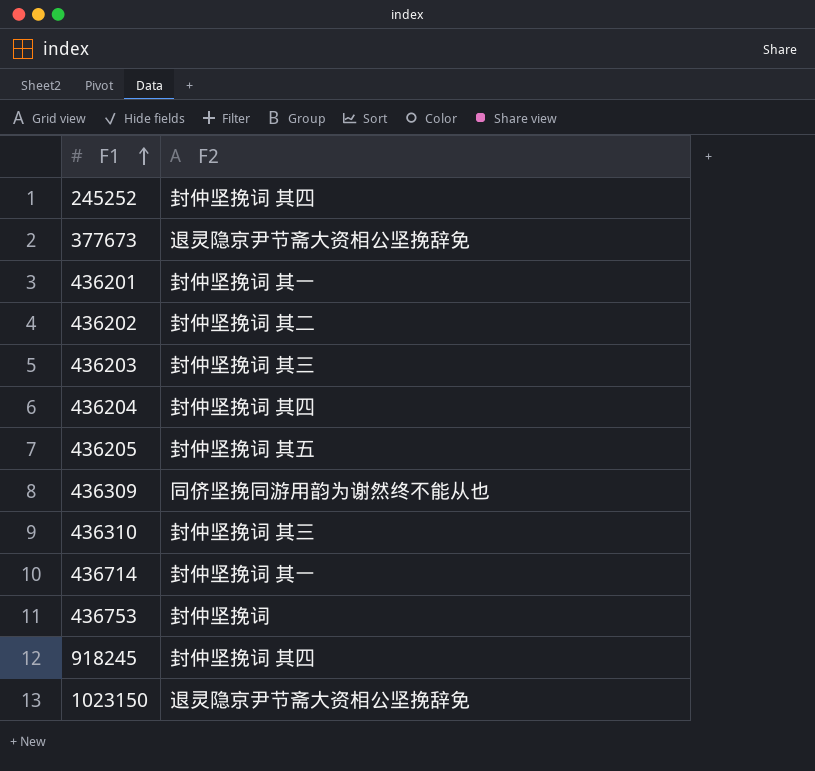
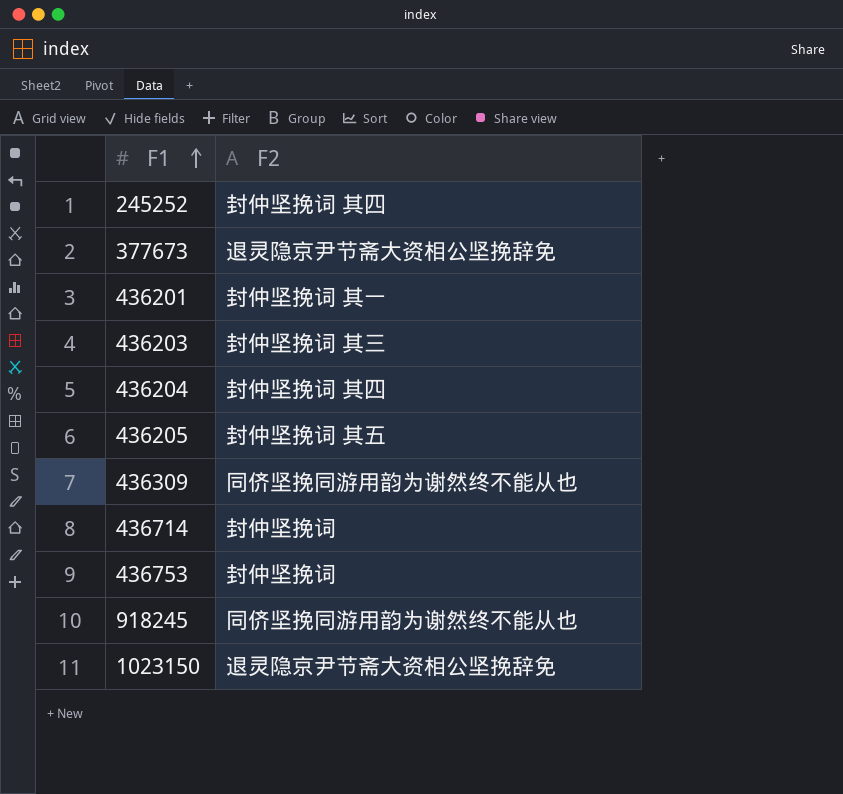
row 436202: 封仲坚挽词 其二 -> none
row 436310: 封仲坚挽词 其三 -> none
436714 | F2: 封仲坚挽词 其一 -> 封仲坚挽词
918245 | F2: 封仲坚挽词 其四 -> 同侪坚挽同游用韵为谢然终不能从也

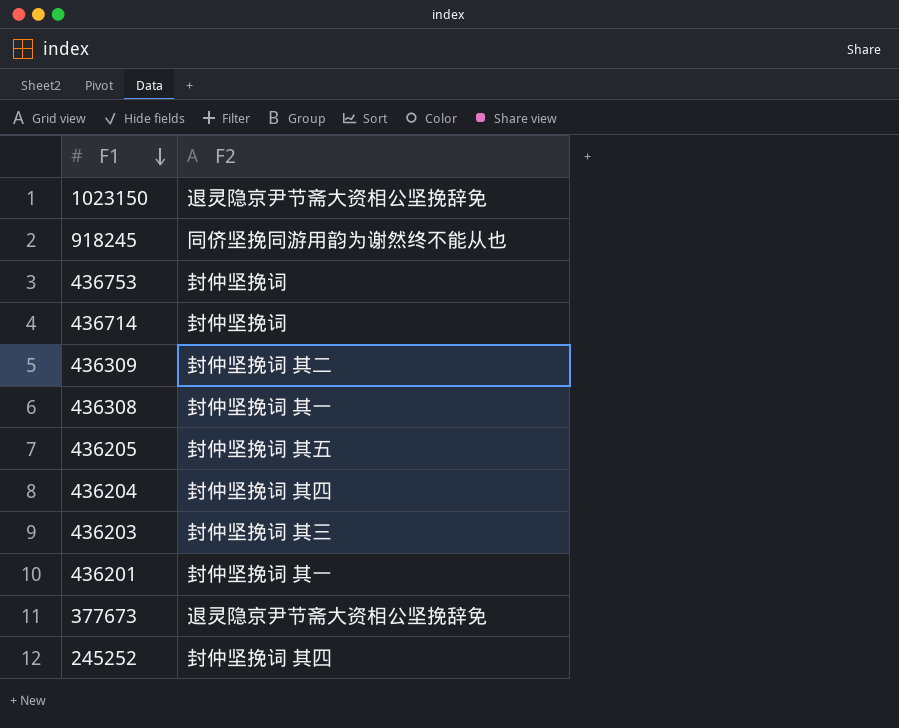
row order: F1 ascending -> F1 descending
436309 | F2: 同侪坚挽同游用韵为谢然终不能从也 -> 封仲坚挽词 其二
row 436308: none -> 封仲坚挽词 其一

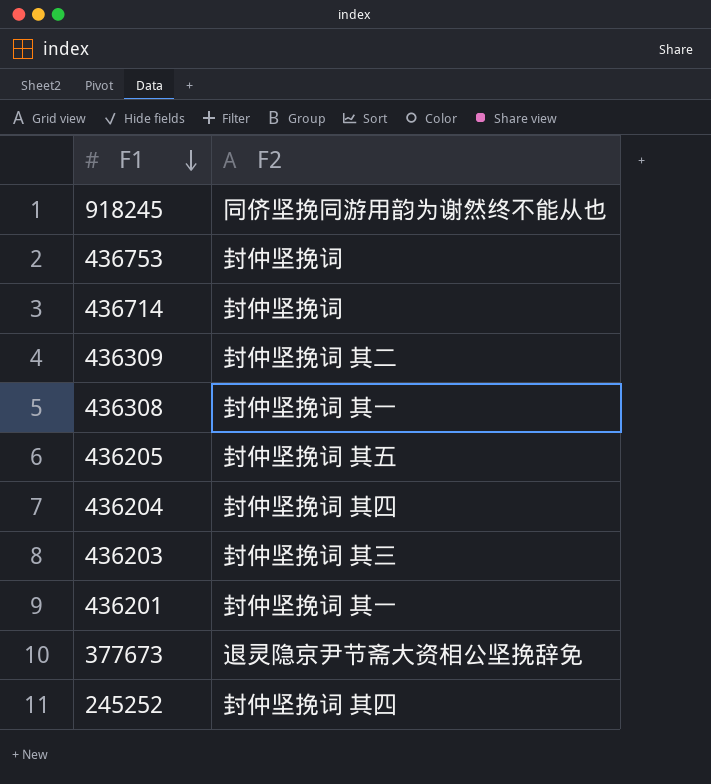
row 1023150: 退灵隐京尹节斋大资相公坚挽辞免 -> none

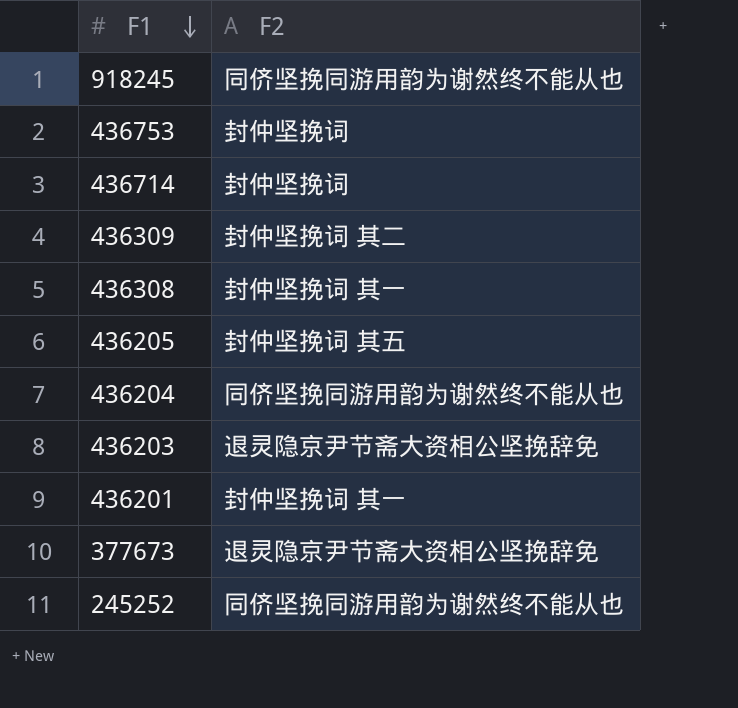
436204 | F2: 封仲坚挽词 其四 -> 同侪坚挽同游用韵为谢然终不能从也
436203 | F2: 封仲坚挽词 其三 -> 退灵隐京尹节斋大资相公坚挽辞免
245252 | F2: 封仲坚挽词 其四 -> 同侪坚挽同游用韵为谢然终不能从也

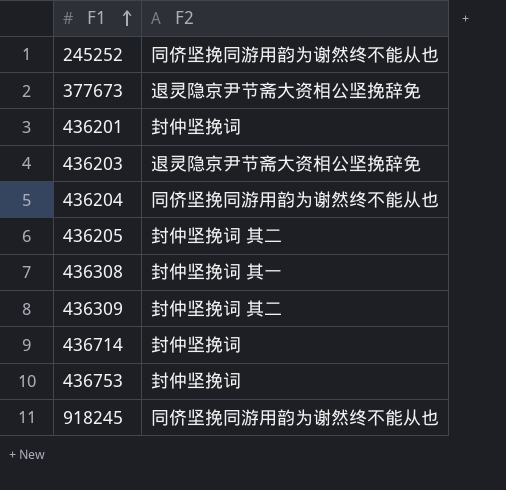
row order: F1 descending -> F1 ascending
436201 | F2: 封仲坚挽词 其一 -> 封仲坚挽词
436205 | F2: 封仲坚挽词 其五 -> 封仲坚挽词 其二

